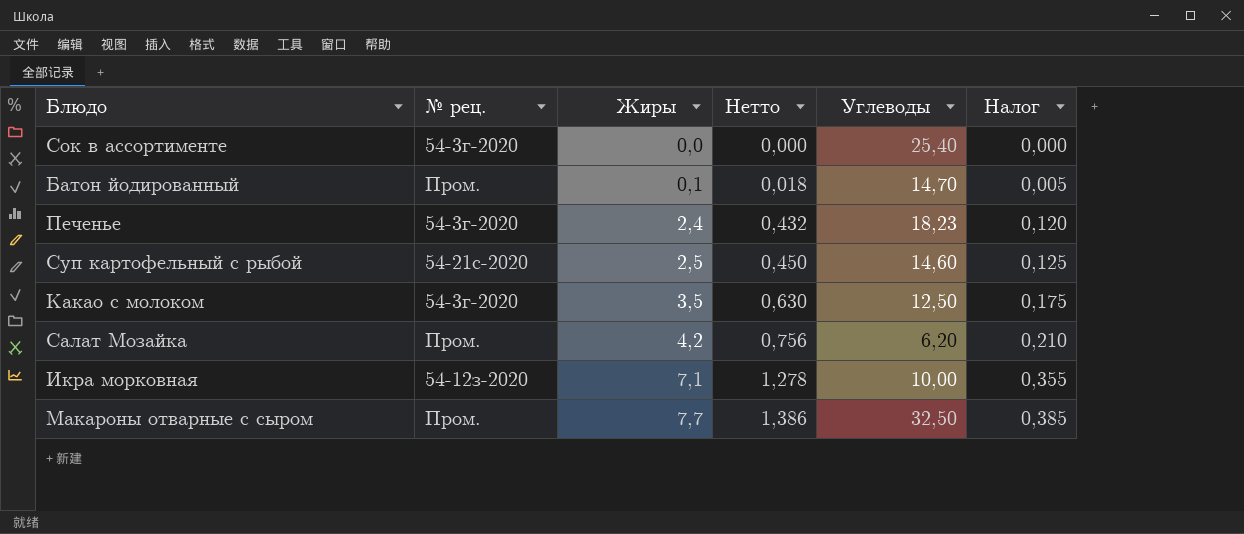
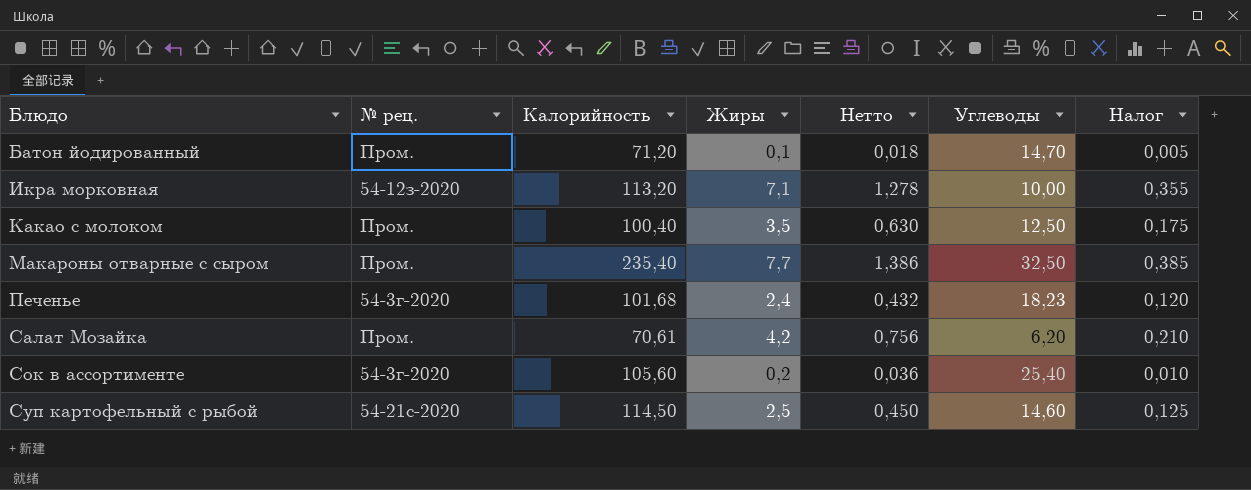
row order: Жиры ascending -> Блюдо ascending
column Калорийность | position: none -> 3
Какао с молоком | № рец.: 54-3г-2020 -> Пром.
Сок в ассортименте | Жиры: 0,0 -> 0,2
Сок в ассортименте | Нетто: 0,000 -> 0,036
Сок в ассортименте | Налог: 0,000 -> 0,010

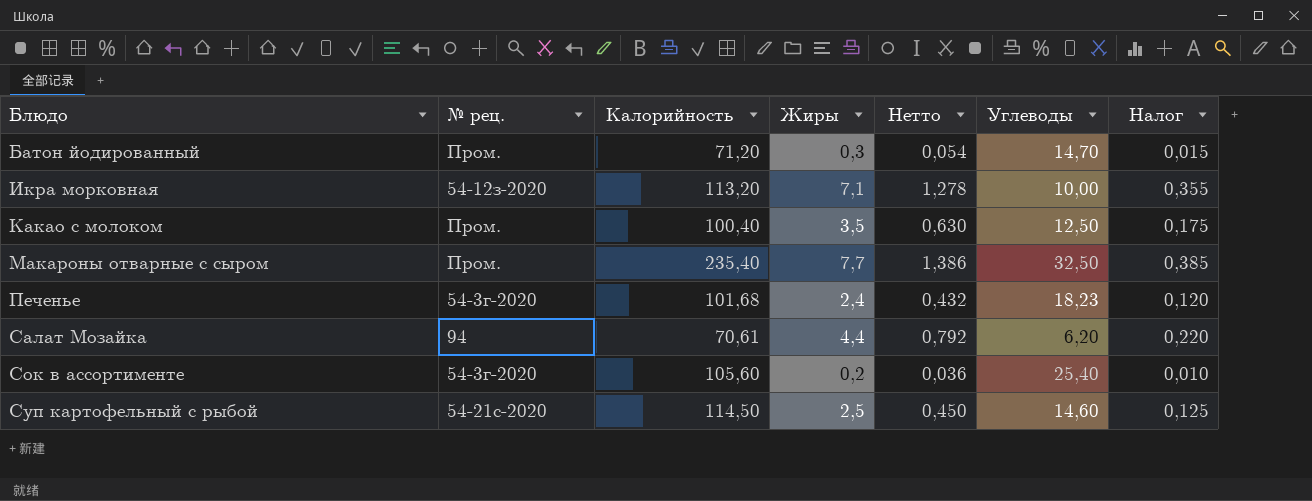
Батон йодированный | Жиры: 0,1 -> 0,3
Батон йодированный | Нетто: 0,018 -> 0,054
Батон йодированный | Налог: 0,005 -> 0,015
Салат Мозайка | № рец.: Пром. -> 94
Салат Мозайка | Жиры: 4,2 -> 4,4
Салат Мозайка | Нетто: 0,756 -> 0,792
Салат Мозайка | Налог: 0,210 -> 0,220

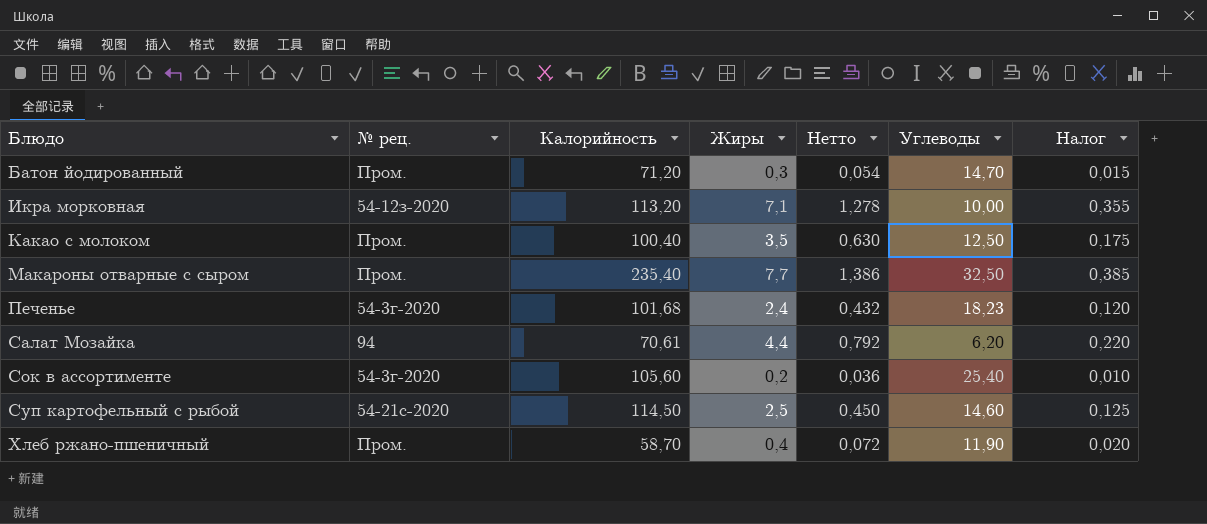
row Хлеб ржано-пшеничный: none -> Пром. | 58,70 | 0,4 | 0,072 | 11,90 | 0,020

